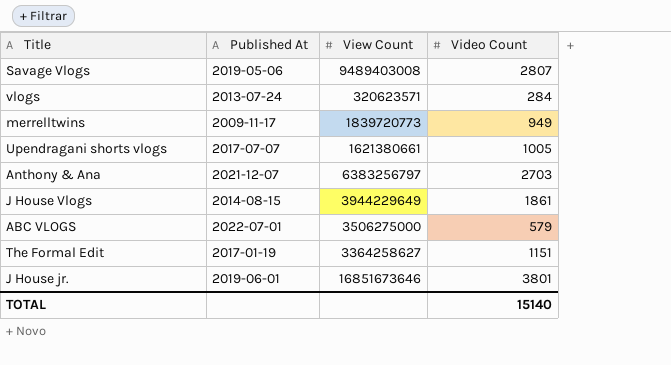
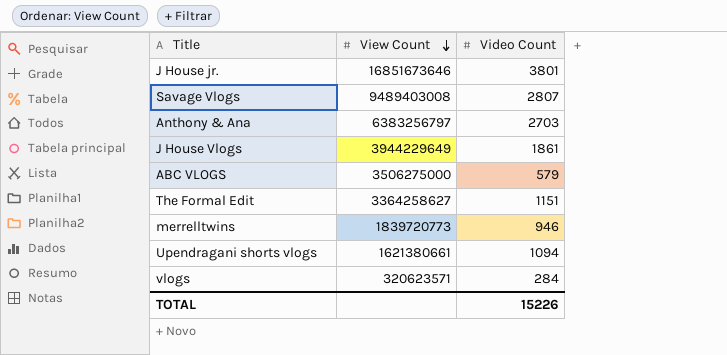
row order: none -> View Count descending
column Published At | position: 2 -> none
merrelltwins | Video Count: 949 -> 946
Upendragani shorts vlogs | Video Count: 1005 -> 1094
TOTAL | Video Count: 15140 -> 15226

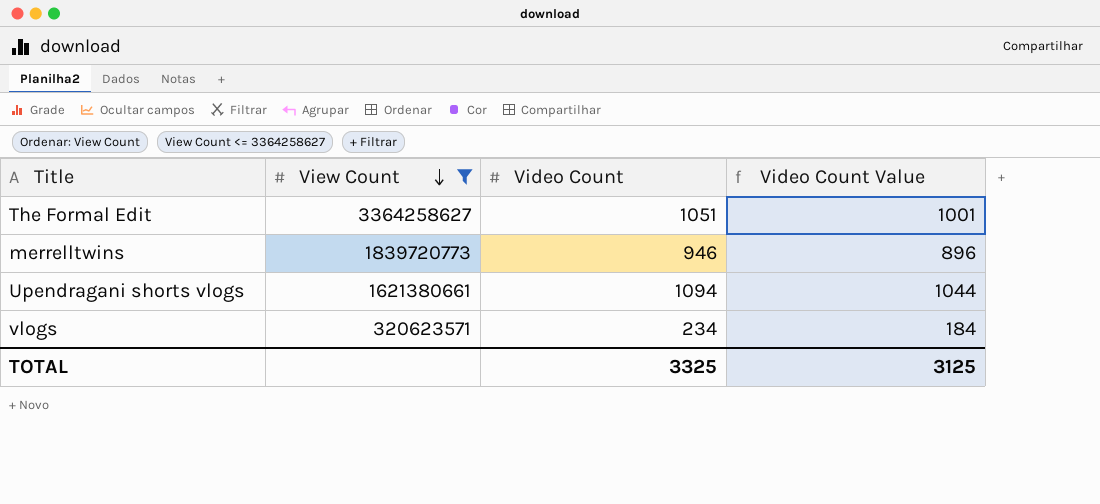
filter: none -> View Count <= 3364258627
column Video Count Value | formula: none -> [Video Count] - 50
The Formal Edit | Video Count: 1151 -> 1051
vlogs | Video Count: 284 -> 234
TOTAL | Video Count: 15226 -> 3325

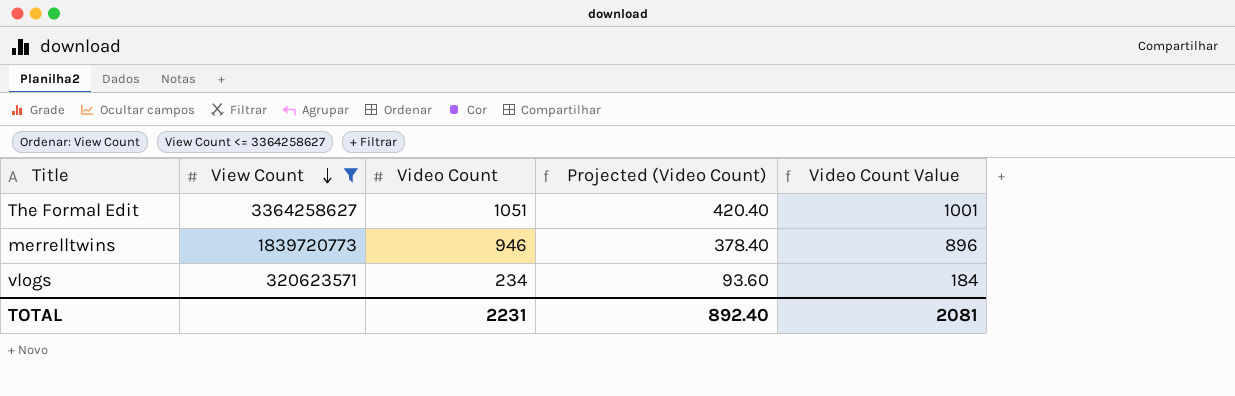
column Projected (Video Count) | formula: none -> [Video Count] * 0.4
row Upendragani shorts vlogs: 1621380661 | 1094 | 1044 -> none
TOTAL | Video Count: 3325 -> 2231
TOTAL | Video Count Value: 3125 -> 2081

